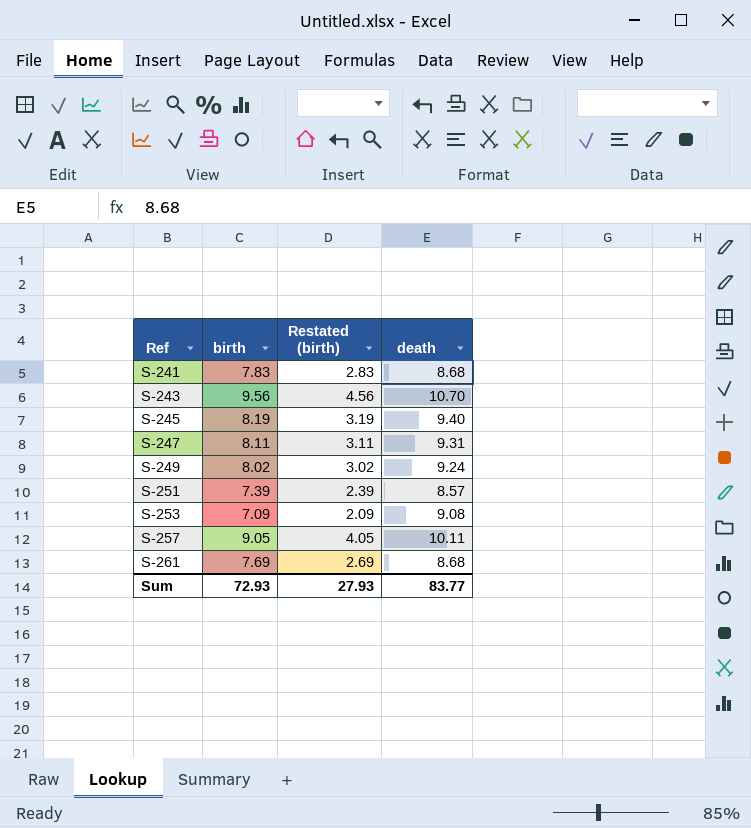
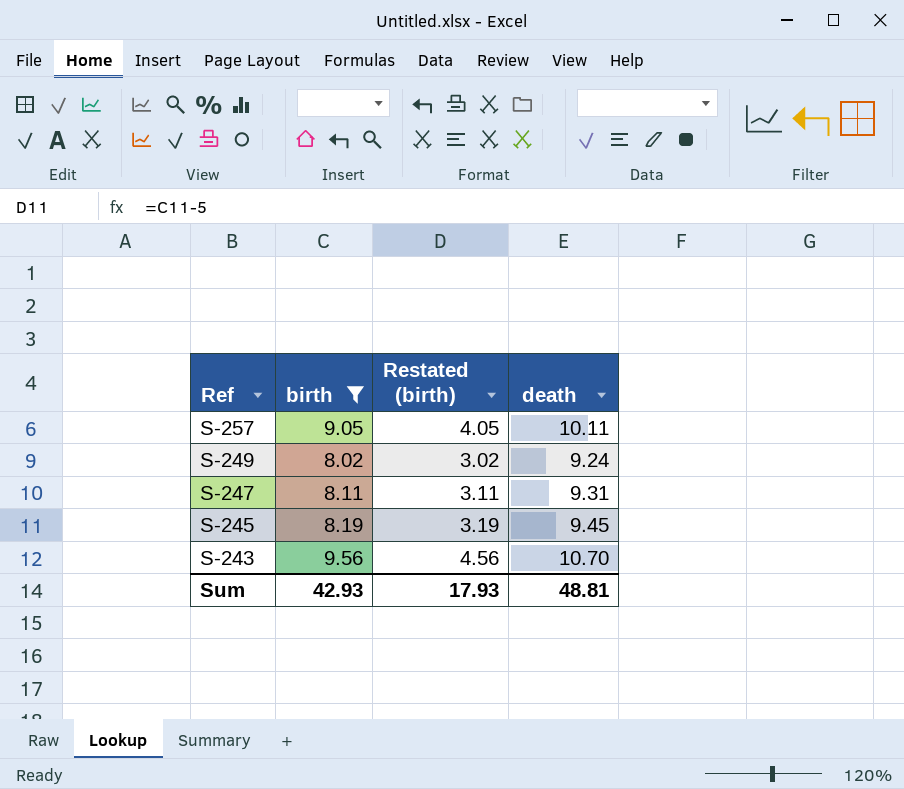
filter: none -> birth >= 8.02
row order: Ref ascending -> Ref descending
S-245 | death: 9.40 -> 9.45
Sum | birth: 72.93 -> 42.93
Sum | Restated (birth): 27.93 -> 17.93
Sum | death: 83.77 -> 48.81

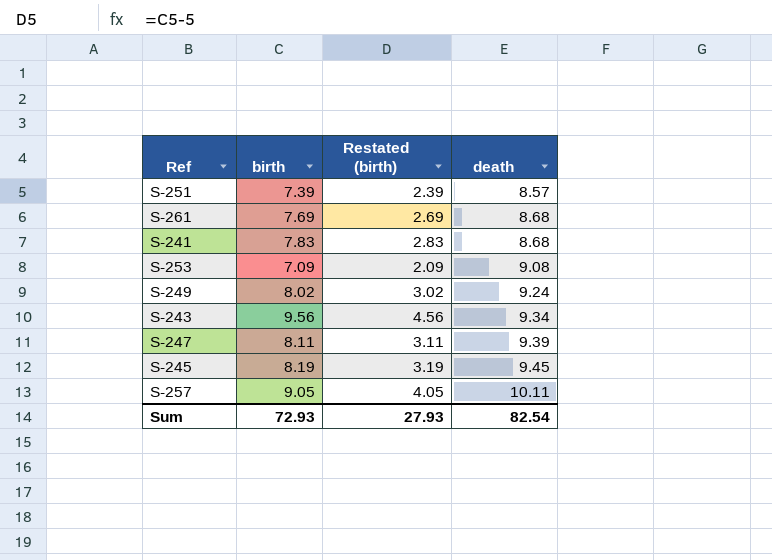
filter: birth >= 8.02 -> none
row order: Ref descending -> death ascending
S-243 | death: 10.70 -> 9.34
S-247 | death: 9.31 -> 9.39
Sum | birth: 42.93 -> 72.93
Sum | Restated (birth): 17.93 -> 27.93
Sum | death: 48.81 -> 82.54

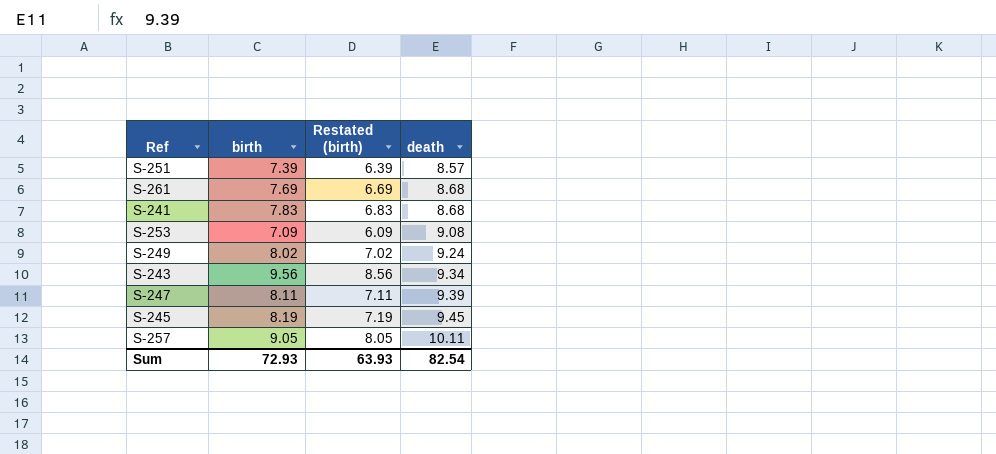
column Restated (birth) | formula: [birth] - 5 -> [birth] - 1
Sum | Restated (birth): 27.93 -> 63.93

